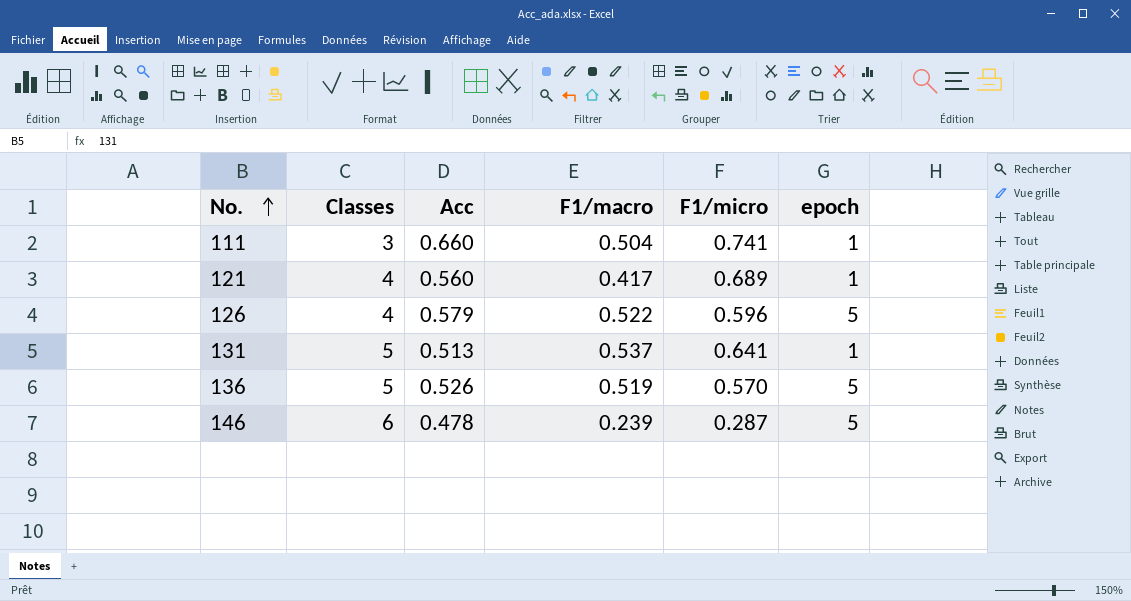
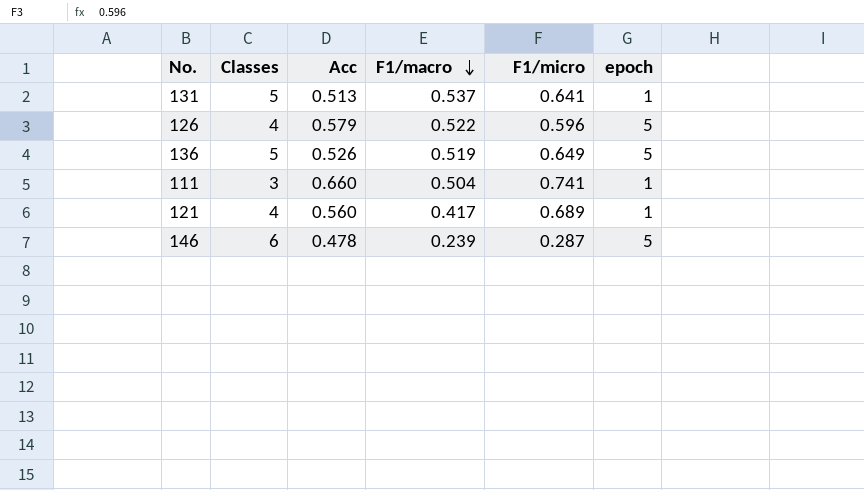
row order: No. ascending -> F1/macro descending
136 | F1/micro: 0.570 -> 0.649

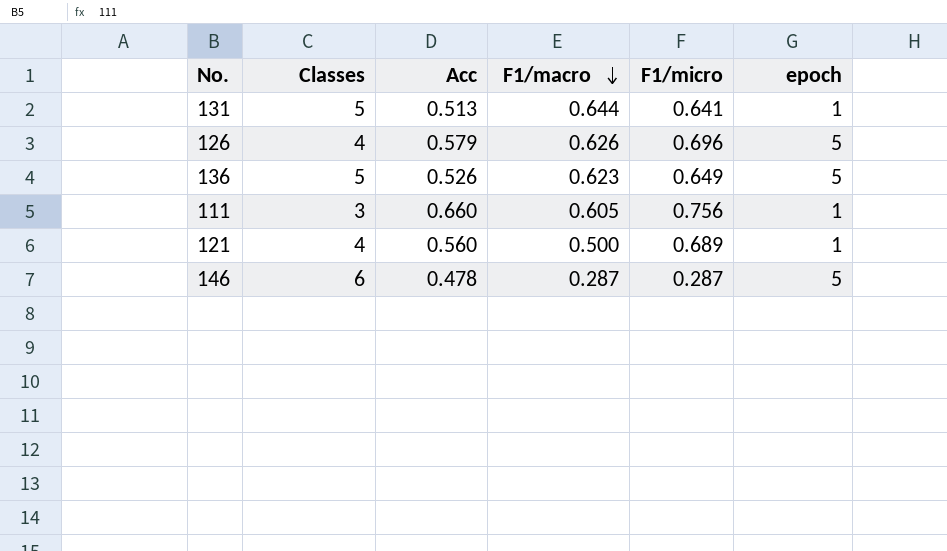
131 | F1/macro: 0.537 -> 0.644
126 | F1/macro: 0.522 -> 0.626
126 | F1/micro: 0.596 -> 0.696
136 | F1/macro: 0.519 -> 0.623
111 | F1/macro: 0.504 -> 0.605
111 | F1/micro: 0.741 -> 0.756
121 | F1/macro: 0.417 -> 0.500
146 | F1/macro: 0.239 -> 0.287

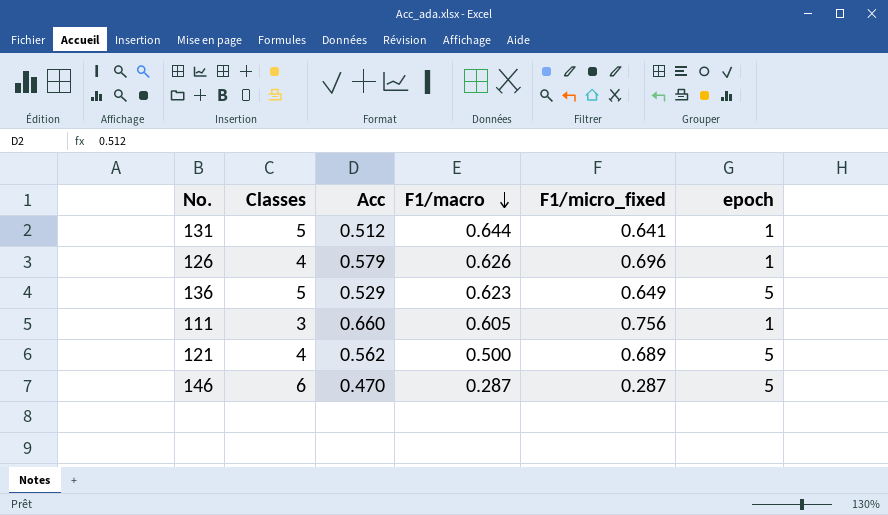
column name: F1/micro -> F1/micro_fixed
131 | Acc: 0.513 -> 0.512
126 | epoch: 5 -> 1
136 | Acc: 0.526 -> 0.529
121 | Acc: 0.560 -> 0.562
121 | epoch: 1 -> 5
146 | Acc: 0.478 -> 0.470

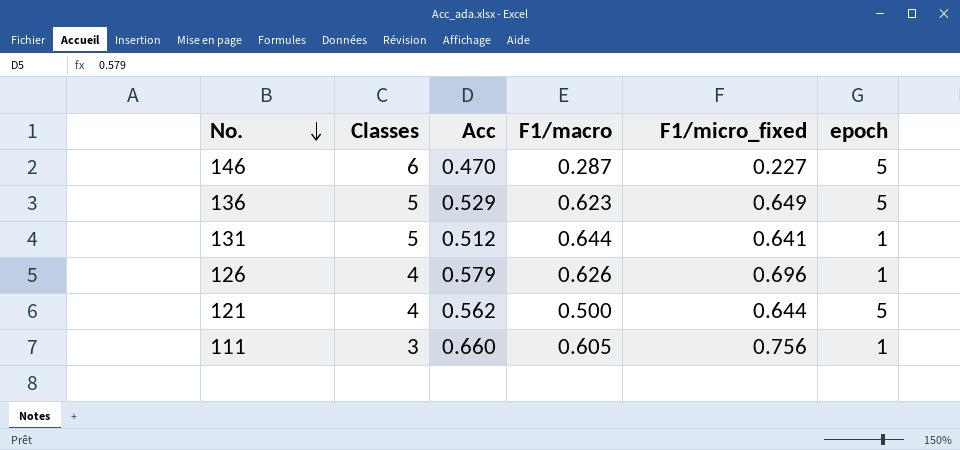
row order: F1/macro descending -> No. descending
146 | F1/micro_fixed: 0.287 -> 0.227
121 | F1/micro_fixed: 0.689 -> 0.644

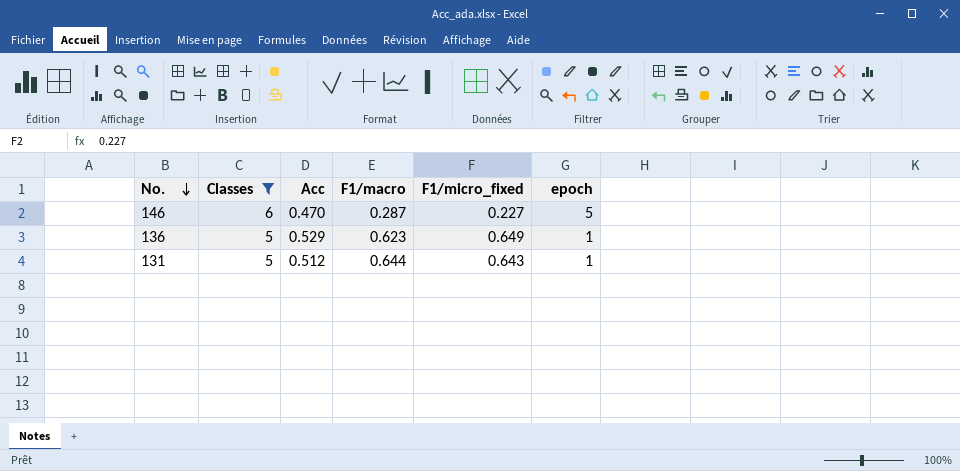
filter: none -> Classes >= 5
136 | epoch: 5 -> 1
131 | F1/micro_fixed: 0.641 -> 0.643

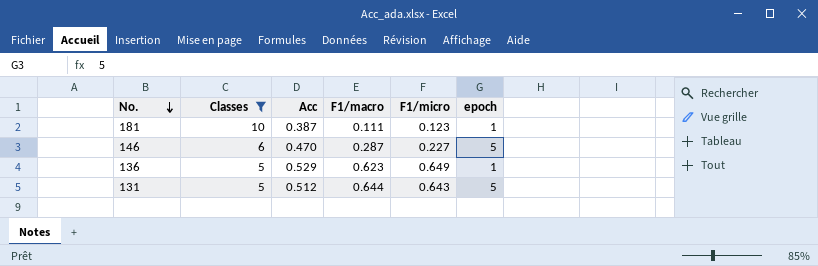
column name: F1/micro_fixed -> F1/micro
row 181: none -> 10 | 0.387 | 0.111 | 0.123 | 1
131 | epoch: 1 -> 5

